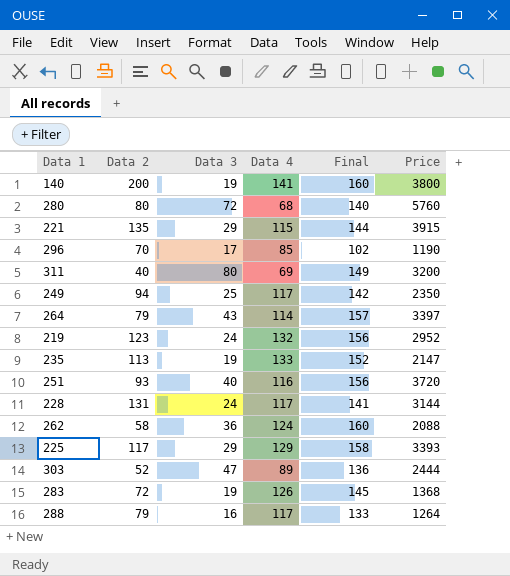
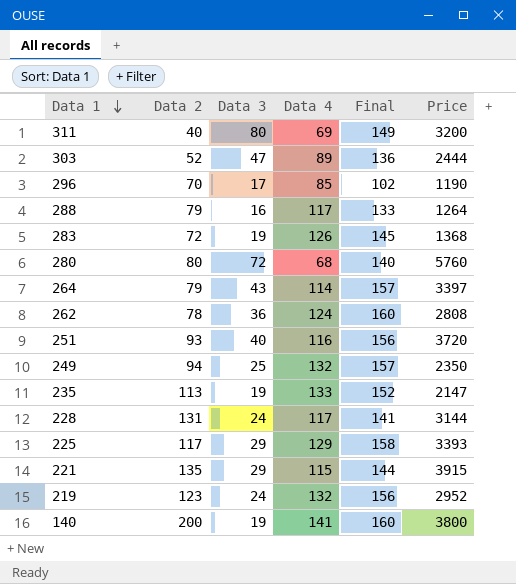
row order: none -> Data 1 descending
262 | Data 2: 58 -> 78
262 | Price: 2088 -> 2808
249 | Data 4: 117 -> 132
249 | Final: 142 -> 157

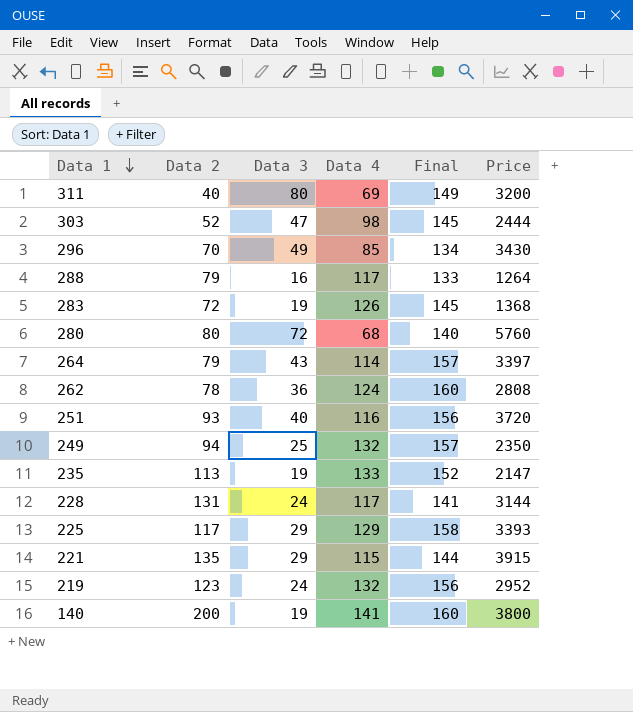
303 | Data 4: 89 -> 98
303 | Final: 136 -> 145
296 | Data 3: 17 -> 49
296 | Final: 102 -> 134
296 | Price: 1190 -> 3430

